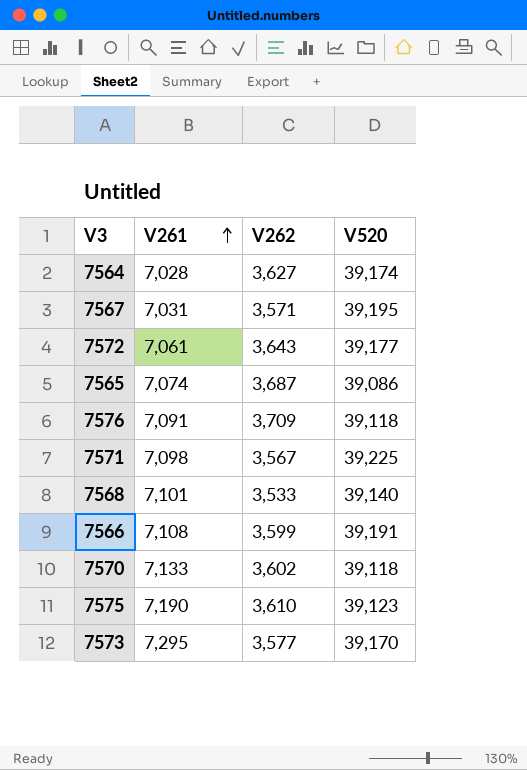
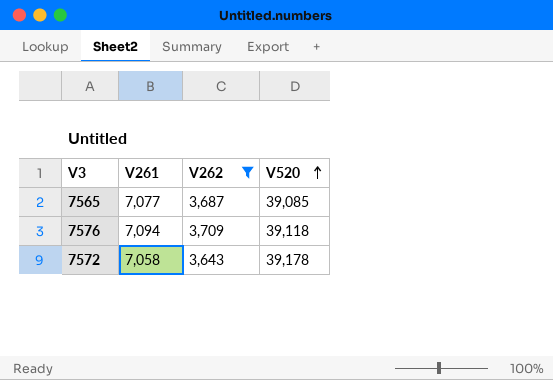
filter: none -> V262 >= 3,643
row order: V261 ascending -> V520 ascending
7565 | V261: 7,074 -> 7,077
7565 | V520: 39,086 -> 39,085
7576 | V261: 7,091 -> 7,094
7572 | V261: 7,061 -> 7,058
7572 | V520: 39,177 -> 39,178

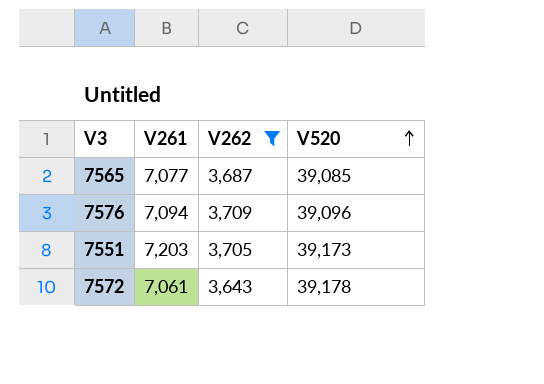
7576 | V520: 39,118 -> 39,096
row 7551: none -> 7,203 | 3,705 | 39,173
7572 | V261: 7,058 -> 7,061

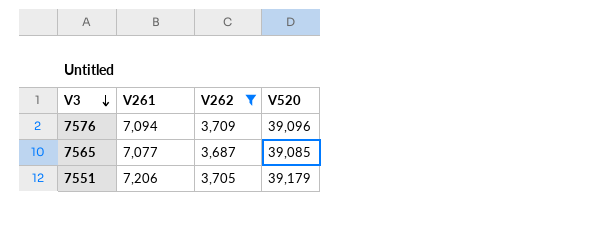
row order: V520 ascending -> V3 descending
row 7572: 7,061 | 3,643 | 39,178 -> none
7551 | V261: 7,203 -> 7,206
7551 | V520: 39,173 -> 39,179

